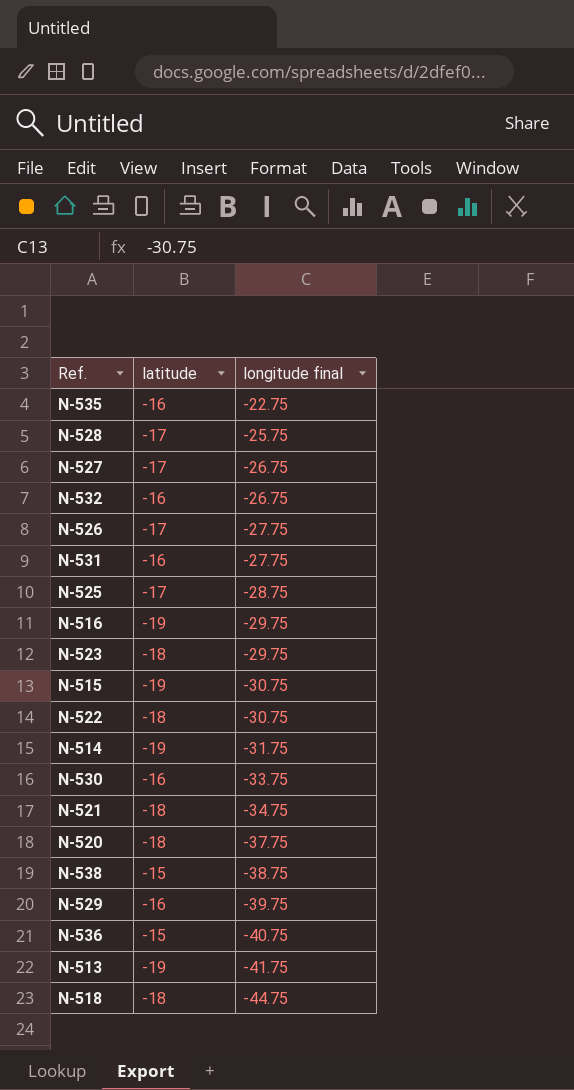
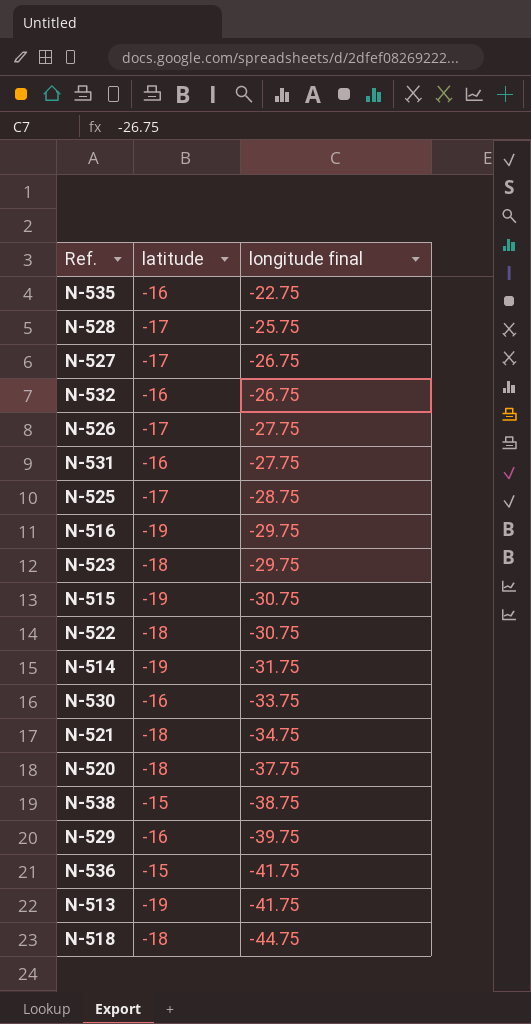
N-536 | longitude final: -40.75 -> -41.75

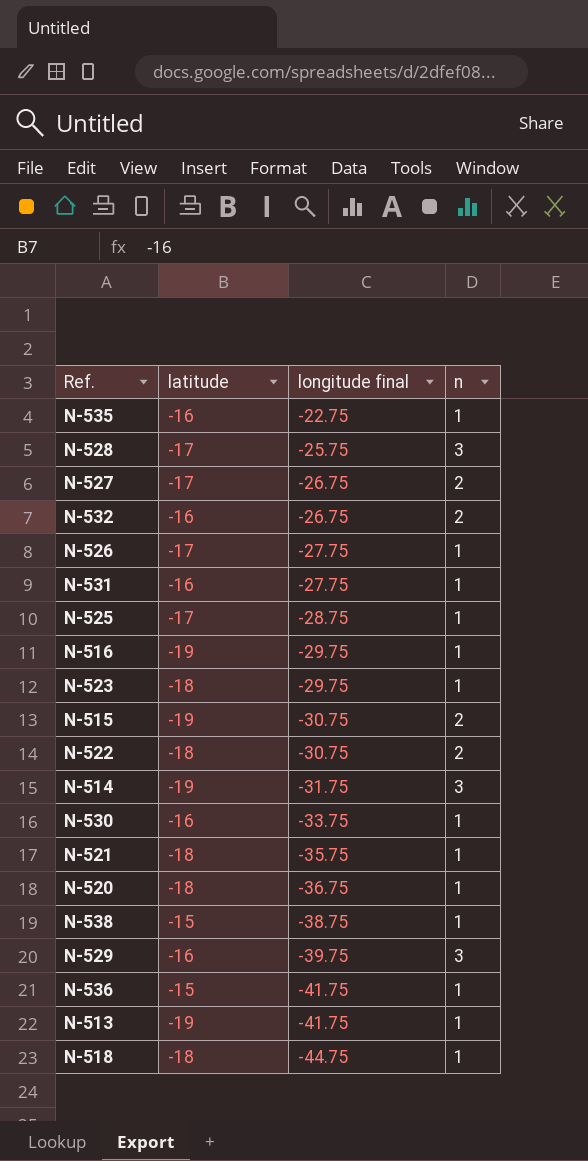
column n | position: none -> 4
N-521 | longitude final: -34.75 -> -35.75
N-520 | longitude final: -37.75 -> -36.75

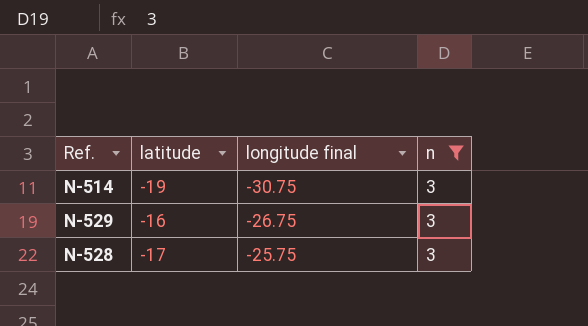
filter: none -> n = 3
row order: longitude final descending -> longitude final ascending
N-514 | longitude final: -31.75 -> -30.75
N-529 | longitude final: -39.75 -> -26.75

